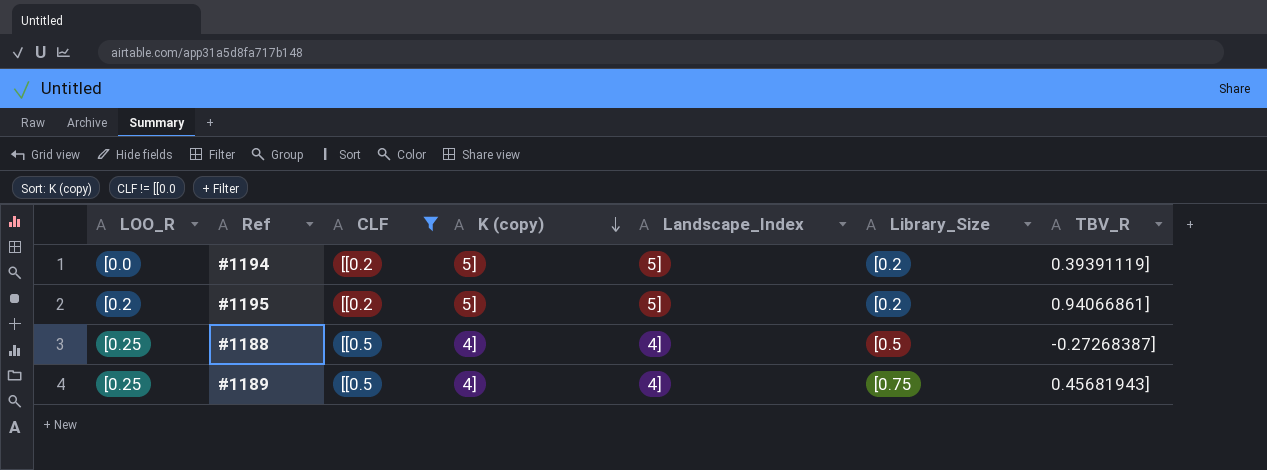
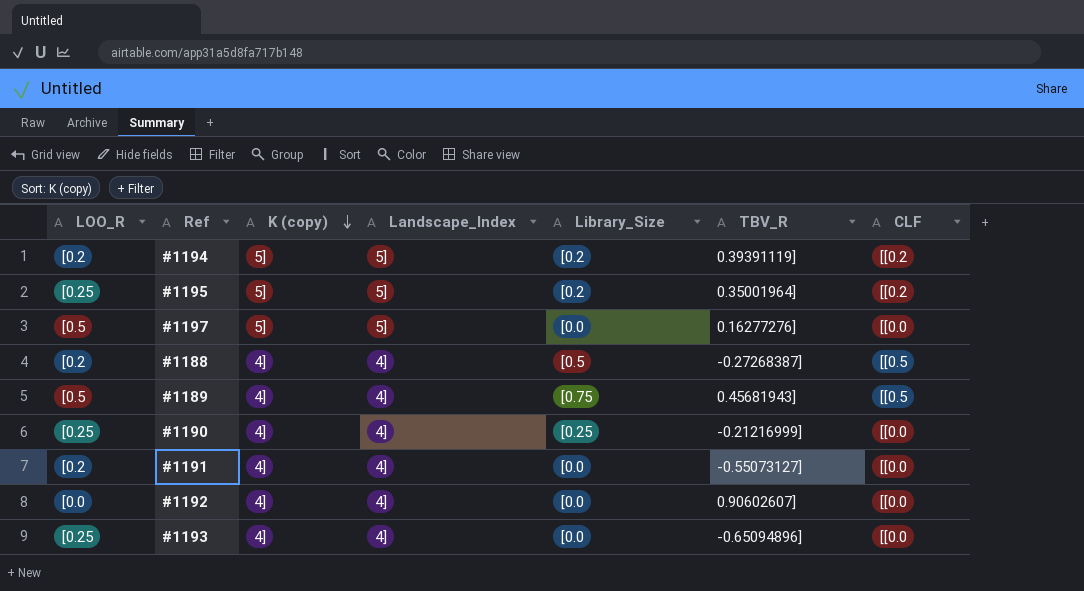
filter: CLF != [[0.0 -> none
column CLF | position: 3 -> 7
#1194 | LOO_R: [0.0 -> [0.2
#1195 | LOO_R: [0.2 -> [0.25
#1195 | TBV_R: 0.94066861] -> 0.35001964]
#1188 | LOO_R: [0.25 -> [0.2
#1189 | LOO_R: [0.25 -> [0.5

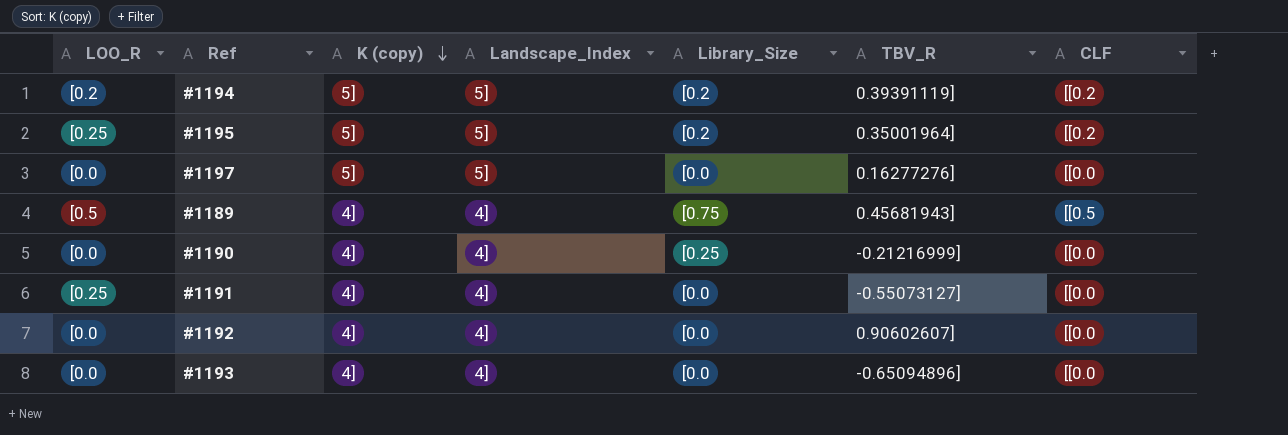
row #1188: [0.2 | 4] | 4] | [0.5 | -0.27268387] | [[0.5 -> none
#1197 | LOO_R: [0.5 -> [0.0
#1190 | LOO_R: [0.25 -> [0.0
#1191 | LOO_R: [0.2 -> [0.25
#1193 | LOO_R: [0.25 -> [0.0

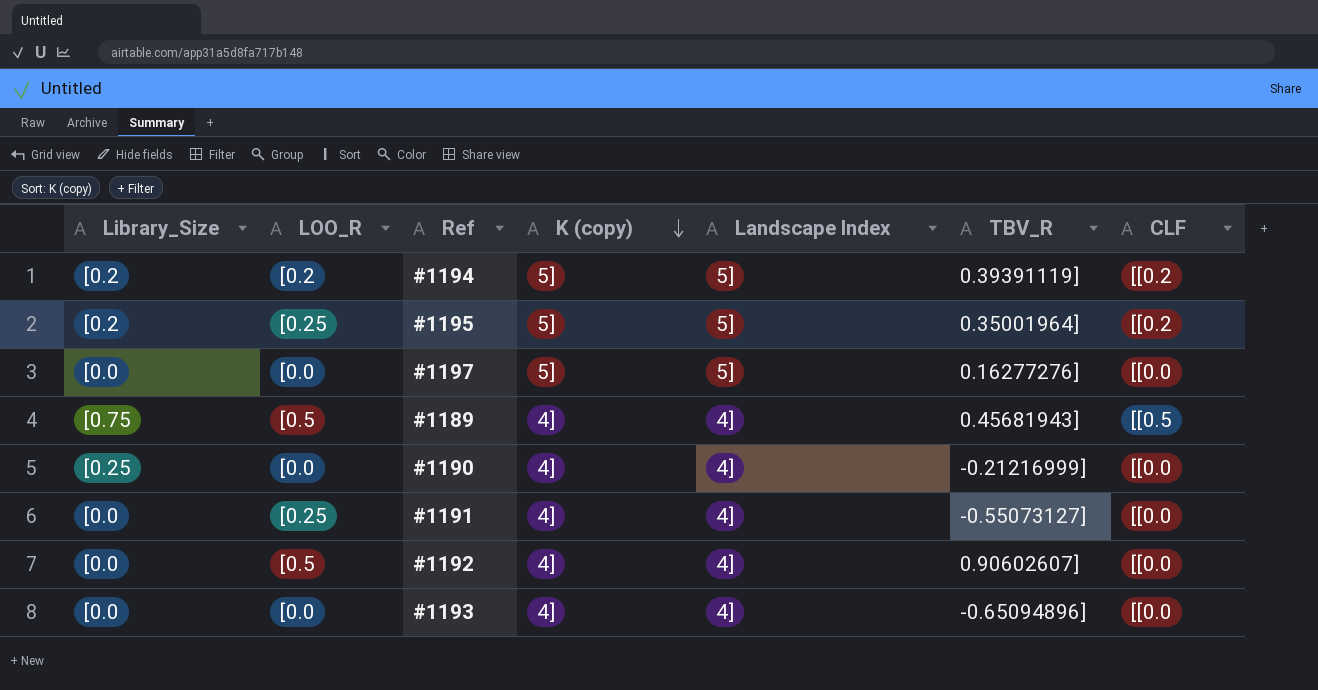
column Library_Size | position: 5 -> 1
column name: Landscape_Index -> Landscape Index
#1192 | LOO_R: [0.0 -> [0.5

